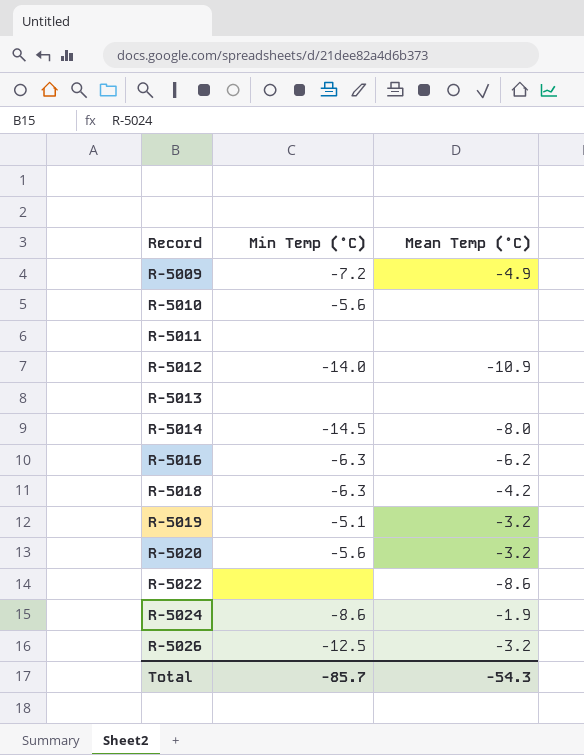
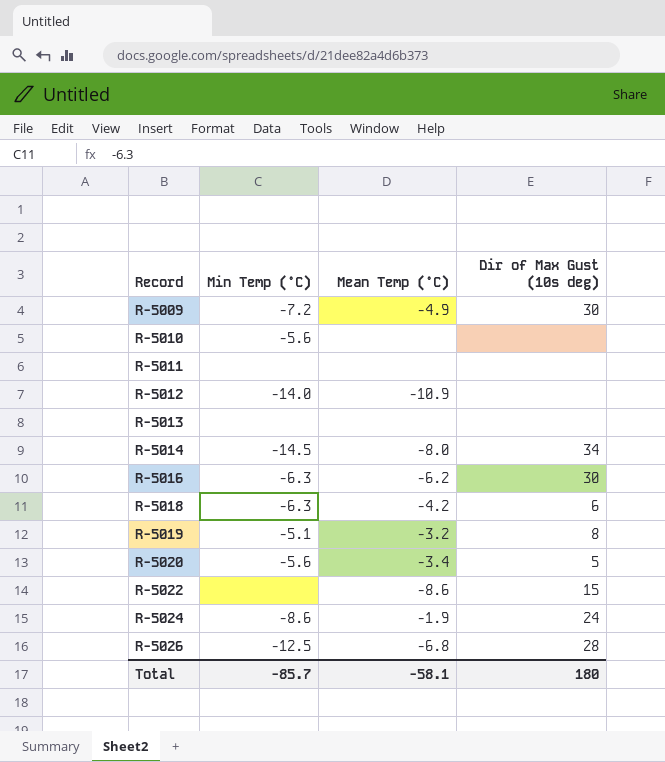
column Dir of Max Gust (10s deg) | position: none -> 4
R-5020 | Mean Temp (°C): -3.2 -> -3.4
R-5026 | Mean Temp (°C): -3.2 -> -6.8
Total | Mean Temp (°C): -54.3 -> -58.1

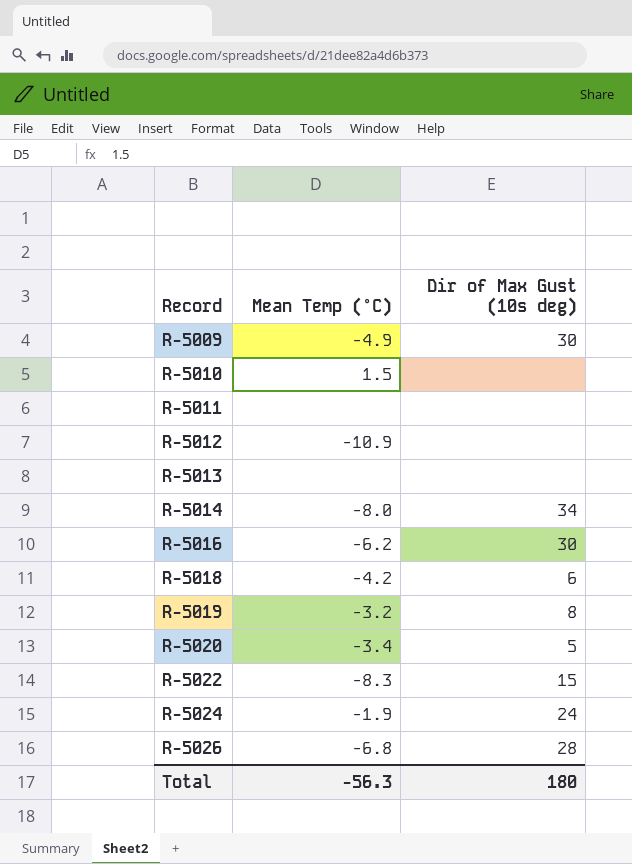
column Min Temp (°C) | position: 2 -> none
R-5010 | Mean Temp (°C): none -> 1.5
R-5022 | Mean Temp (°C): -8.6 -> -8.3
Total | Mean Temp (°C): -58.1 -> -56.3

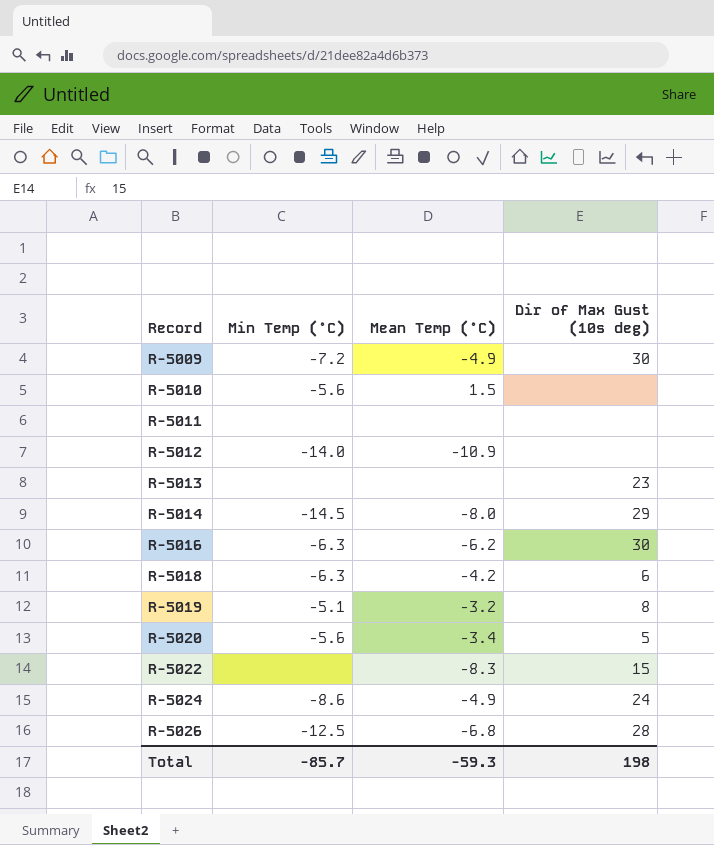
column Min Temp (°C) | position: none -> 2
R-5013 | Dir of Max Gust (10s deg): none -> 23
R-5014 | Dir of Max Gust (10s deg): 34 -> 29
R-5024 | Mean Temp (°C): -1.9 -> -4.9
Total | Mean Temp (°C): -56.3 -> -59.3
Total | Dir of Max Gust (10s deg): 180 -> 198

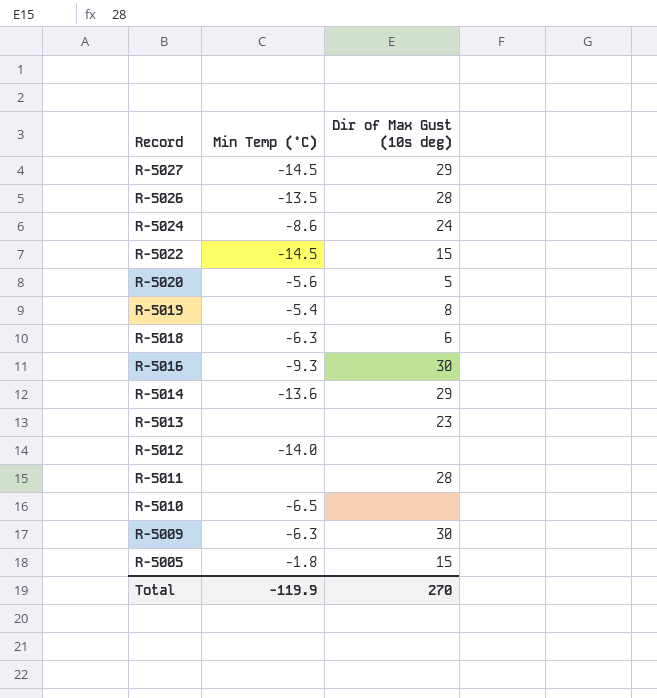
row order: Record ascending -> Record descending
column Mean Temp (°C) | position: 3 -> none
row R-5027: none -> -14.5 | 29
R-5026 | Min Temp (°C): -12.5 -> -13.5
R-5022 | Min Temp (°C): none -> -14.5
R-5019 | Min Temp (°C): -5.1 -> -5.4
R-5016 | Min Temp (°C): -6.3 -> -9.3
R-5014 | Min Temp (°C): -14.5 -> -13.6
R-5011 | Dir of Max Gust (10s deg): none -> 28
R-5010 | Min Temp (°C): -5.6 -> -6.5
R-5009 | Min Temp (°C): -7.2 -> -6.3
row R-5005: none -> -1.8 | 15
Total | Min Temp (°C): -85.7 -> -119.9
Total | Dir of Max Gust (10s deg): 198 -> 270

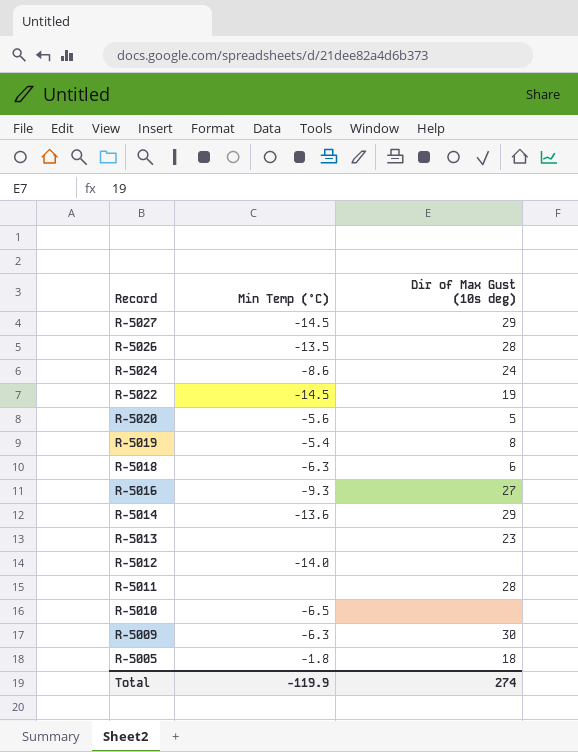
R-5022 | Dir of Max Gust (10s deg): 15 -> 19
R-5016 | Dir of Max Gust (10s deg): 30 -> 27
R-5005 | Dir of Max Gust (10s deg): 15 -> 18
Total | Dir of Max Gust (10s deg): 270 -> 274

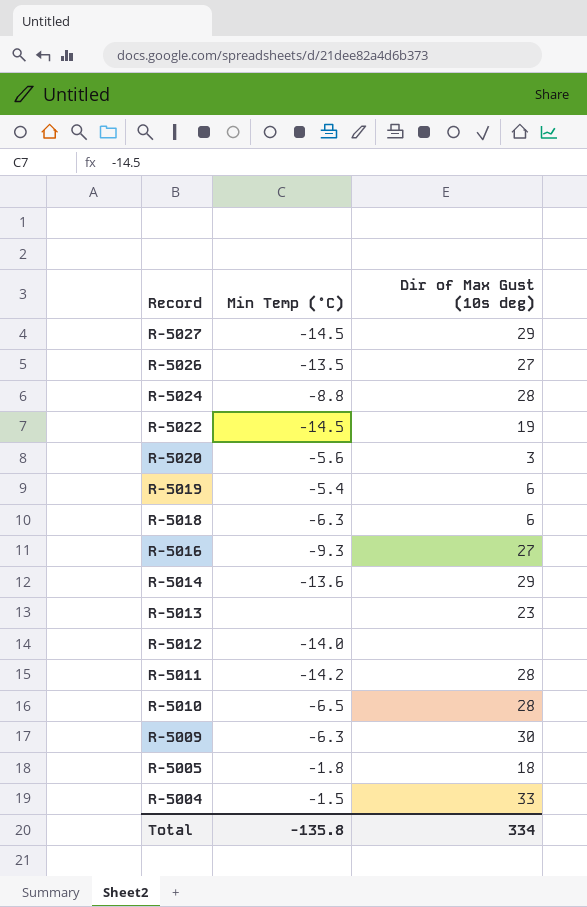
R-5026 | Dir of Max Gust (10s deg): 28 -> 27
R-5024 | Min Temp (°C): -8.6 -> -8.8
R-5024 | Dir of Max Gust (10s deg): 24 -> 28
R-5020 | Dir of Max Gust (10s deg): 5 -> 3
R-5019 | Dir of Max Gust (10s deg): 8 -> 6
R-5011 | Min Temp (°C): none -> -14.2
R-5010 | Dir of Max Gust (10s deg): none -> 28
row R-5004: none -> -1.5 | 33
Total | Min Temp (°C): -119.9 -> -135.8
Total | Dir of Max Gust (10s deg): 274 -> 334

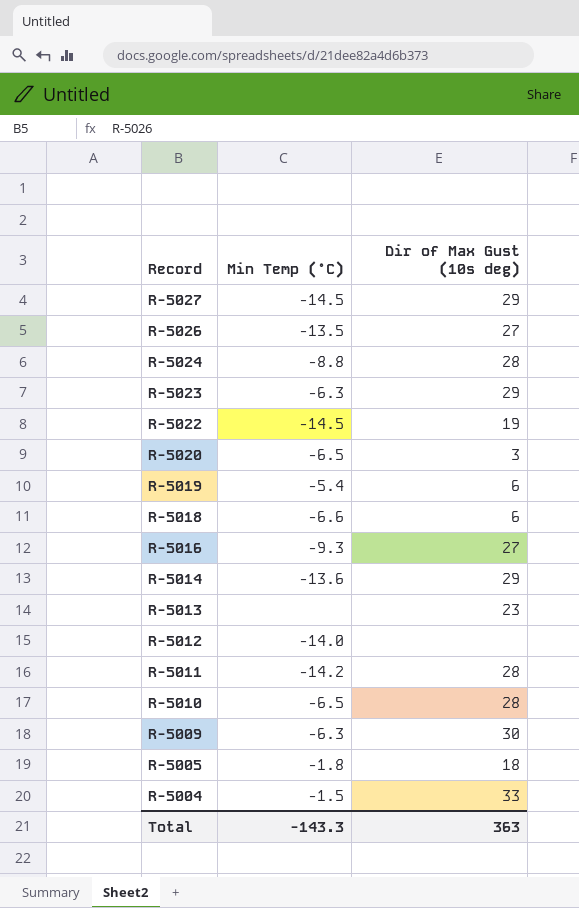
row R-5023: none -> -6.3 | 29
R-5020 | Min Temp (°C): -5.6 -> -6.5
R-5018 | Min Temp (°C): -6.3 -> -6.6
Total | Min Temp (°C): -135.8 -> -143.3
Total | Dir of Max Gust (10s deg): 334 -> 363

